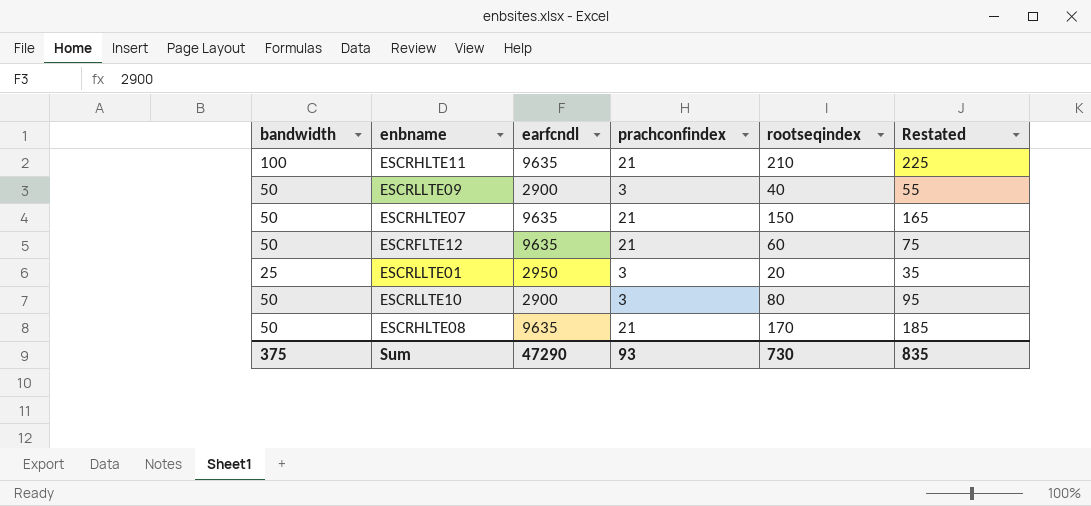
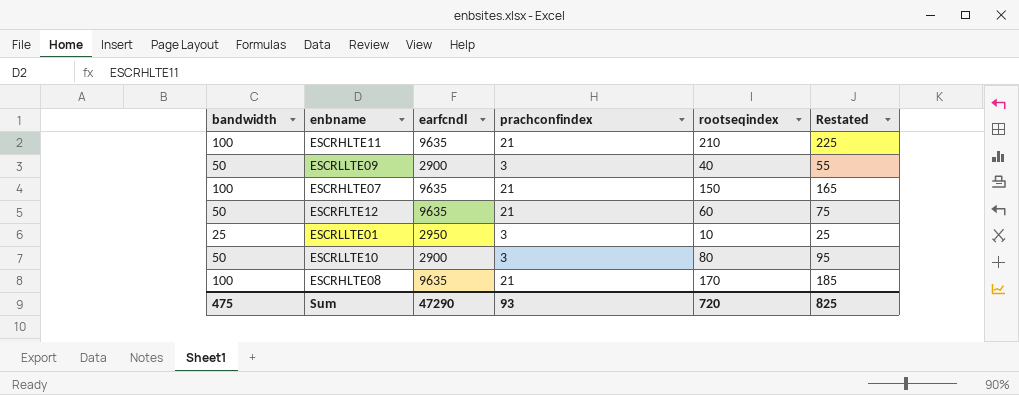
ESCRHLTE07 | bandwidth: 50 -> 100
ESCRLLTE01 | rootseqindex: 20 -> 10
ESCRLLTE01 | Restated: 35 -> 25
ESCRHLTE08 | bandwidth: 50 -> 100
Sum | bandwidth: 375 -> 475
Sum | rootseqindex: 730 -> 720
Sum | Restated: 835 -> 825

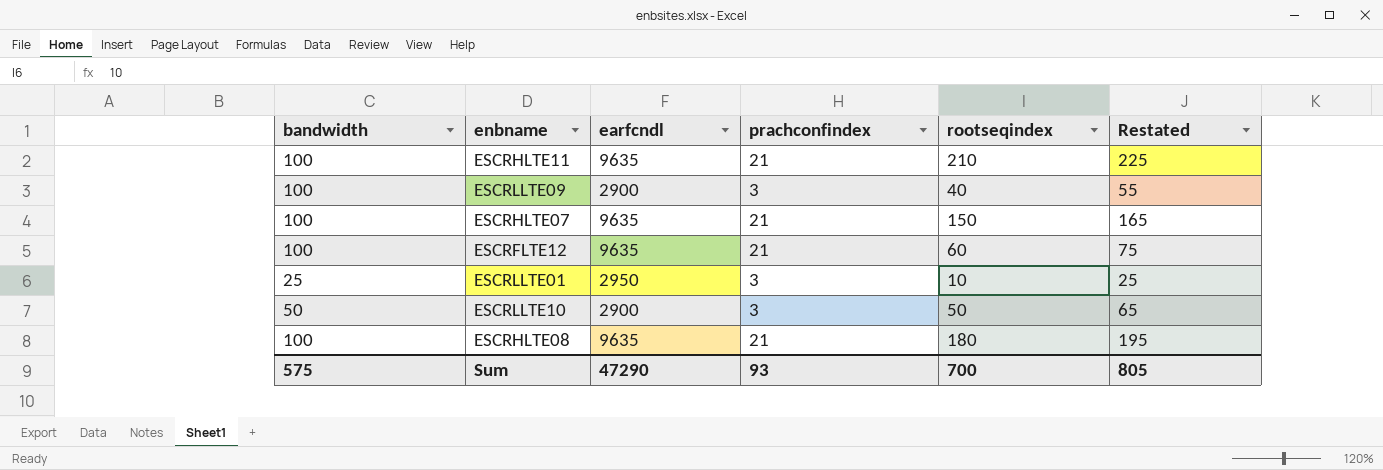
ESCRLLTE09 | bandwidth: 50 -> 100
ESCRFLTE12 | bandwidth: 50 -> 100
ESCRLLTE10 | rootseqindex: 80 -> 50
ESCRLLTE10 | Restated: 95 -> 65
ESCRHLTE08 | rootseqindex: 170 -> 180
ESCRHLTE08 | Restated: 185 -> 195
Sum | bandwidth: 475 -> 575
Sum | rootseqindex: 720 -> 700
Sum | Restated: 825 -> 805

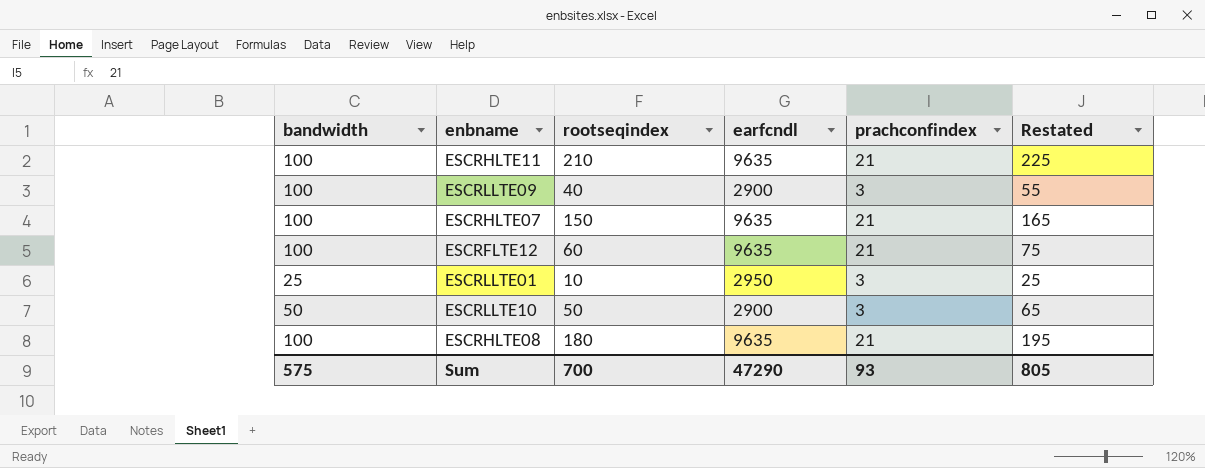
column rootseqindex | position: 5 -> 3

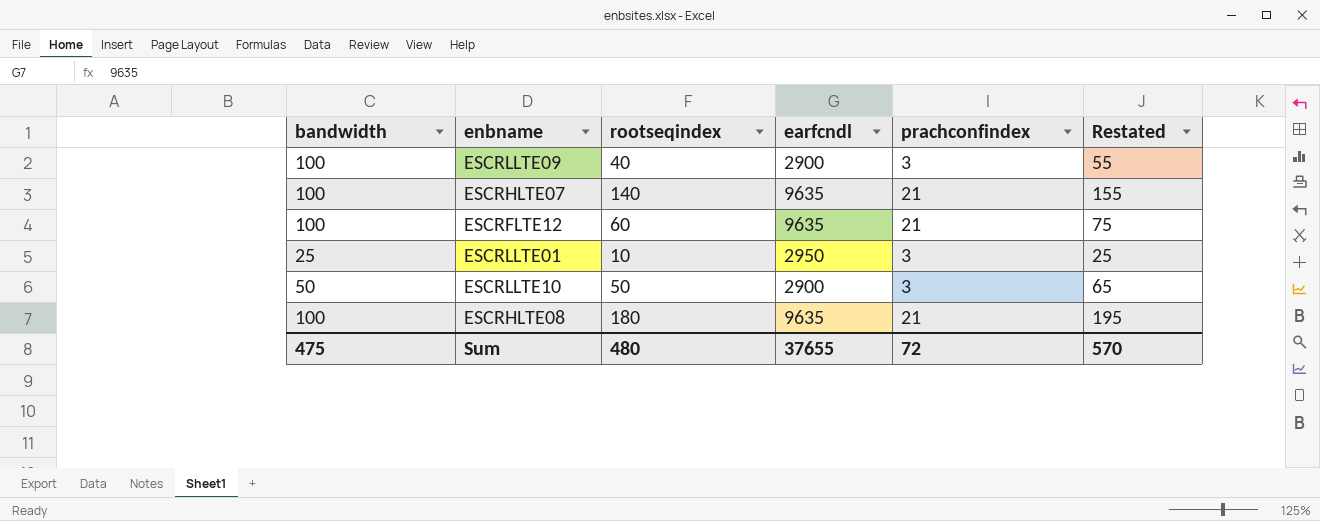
row ESCRHLTE11: 100 | 210 | 9635 | 21 | 225 -> none
ESCRHLTE07 | rootseqindex: 150 -> 140
ESCRHLTE07 | Restated: 165 -> 155
Sum | bandwidth: 575 -> 475
Sum | rootseqindex: 700 -> 480
Sum | earfcndl: 47290 -> 37655
Sum | prachconfindex: 93 -> 72
Sum | Restated: 805 -> 570

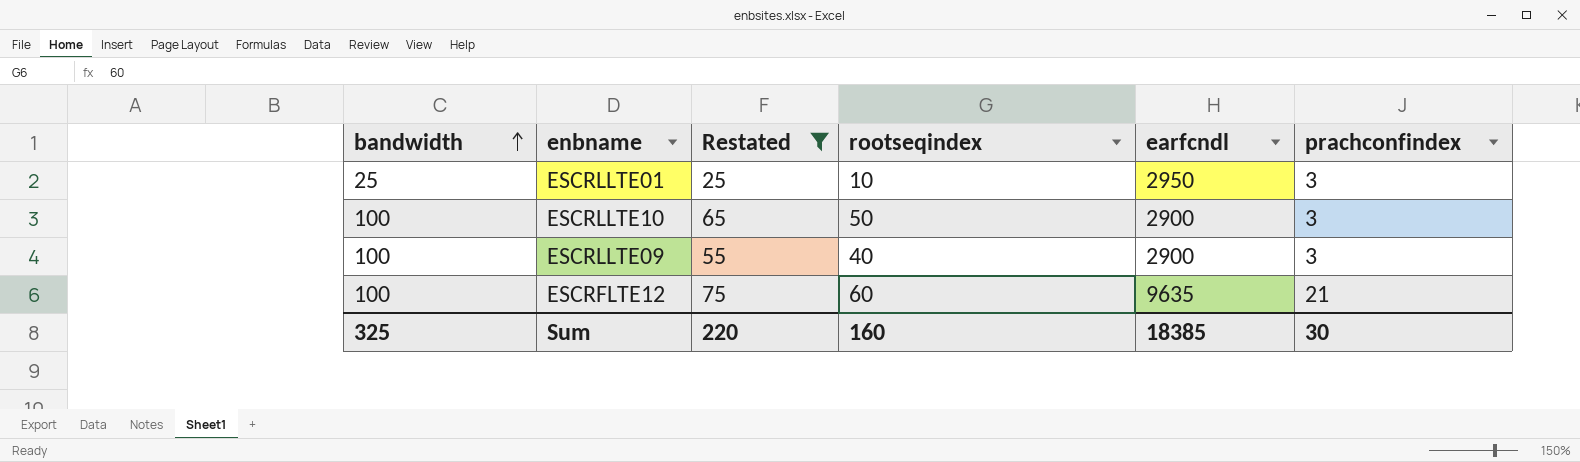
filter: none -> Restated <= 75
row order: none -> bandwidth ascending
column Restated | position: 6 -> 3
ESCRLLTE10 | bandwidth: 50 -> 100
Sum | bandwidth: 475 -> 325
Sum | Restated: 570 -> 220
Sum | rootseqindex: 480 -> 160
Sum | earfcndl: 37655 -> 18385
Sum | prachconfindex: 72 -> 30

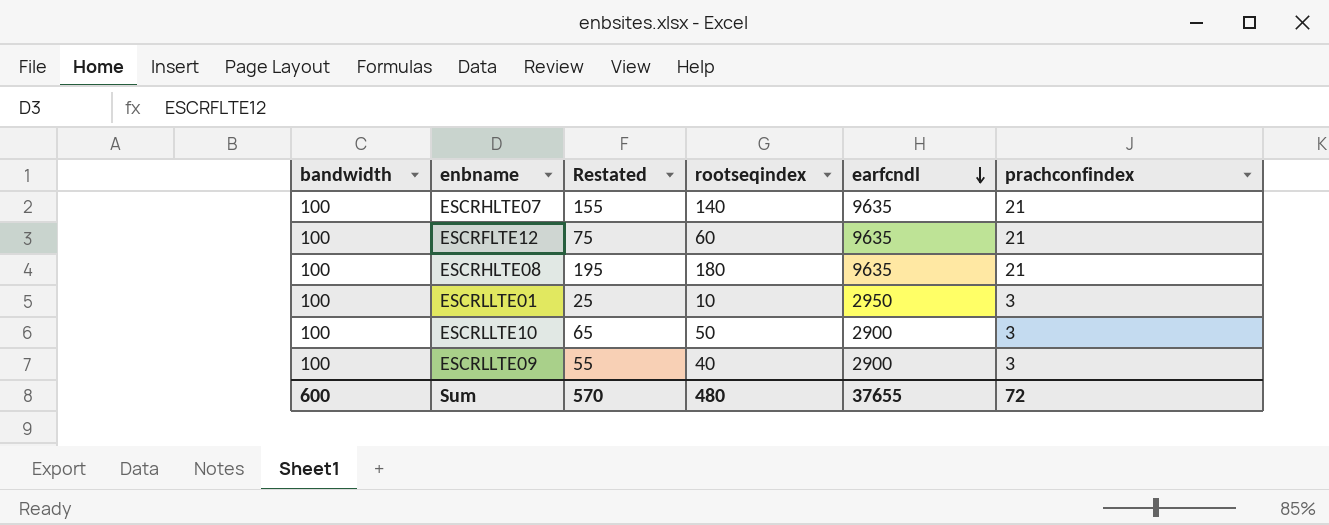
filter: Restated <= 75 -> none
row order: bandwidth ascending -> earfcndl descending
ESCRLLTE01 | bandwidth: 25 -> 100
Sum | bandwidth: 325 -> 600
Sum | Restated: 220 -> 570
Sum | rootseqindex: 160 -> 480
Sum | earfcndl: 18385 -> 37655
Sum | prachconfindex: 30 -> 72

